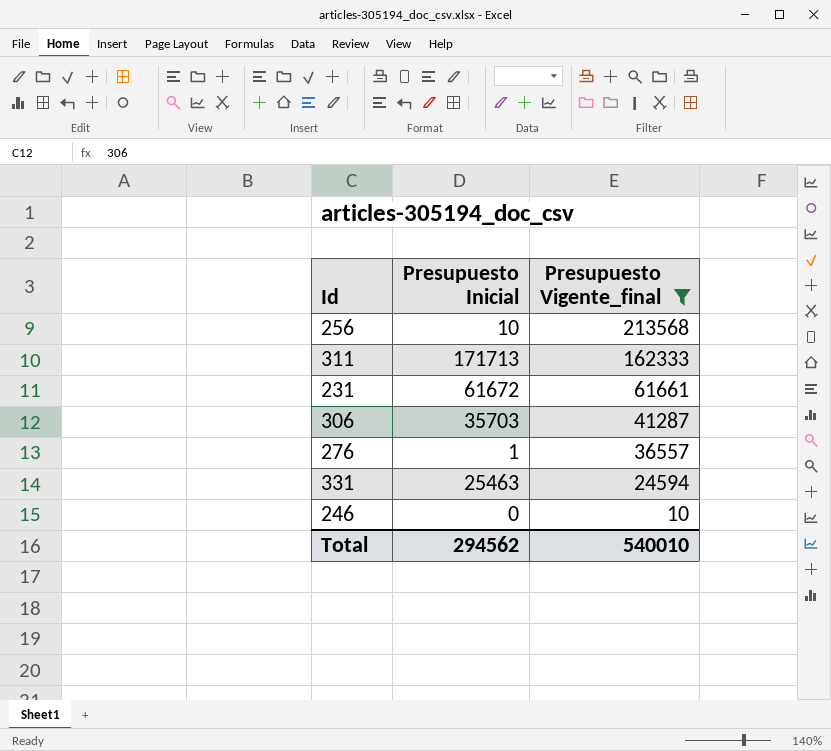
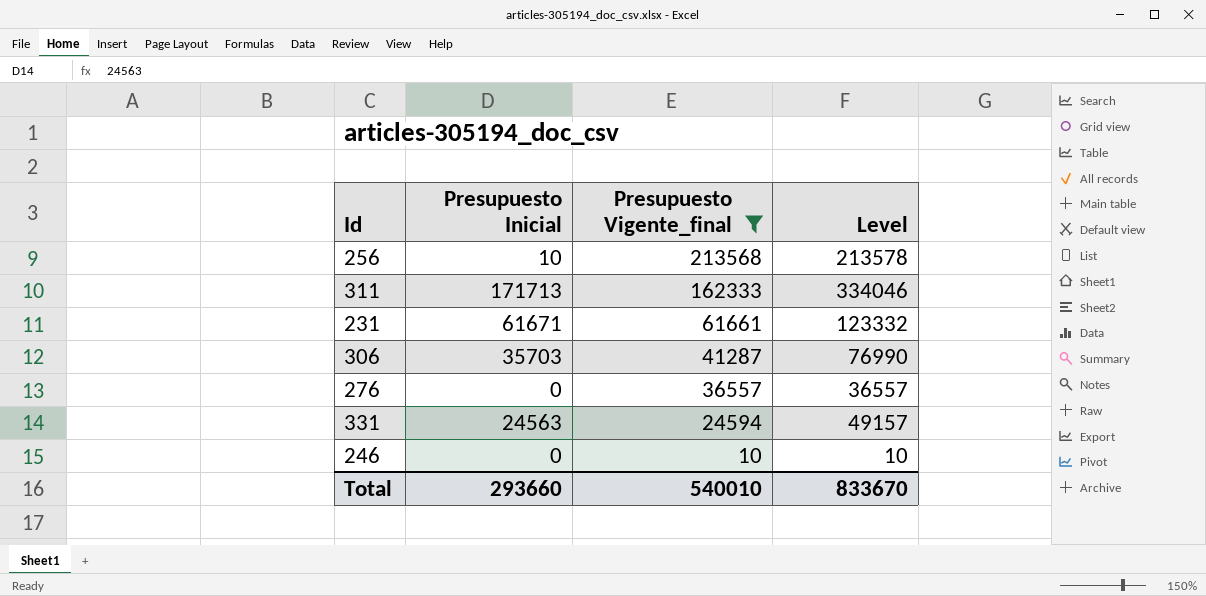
column Level | formula: none -> [Presupuesto Inicial] + [Presupuesto Vigente_final]
231 | Presupuesto Inicial: 61672 -> 61671
276 | Presupuesto Inicial: 1 -> 0
331 | Presupuesto Inicial: 25463 -> 24563
Total | Presupuesto Inicial: 294562 -> 293660

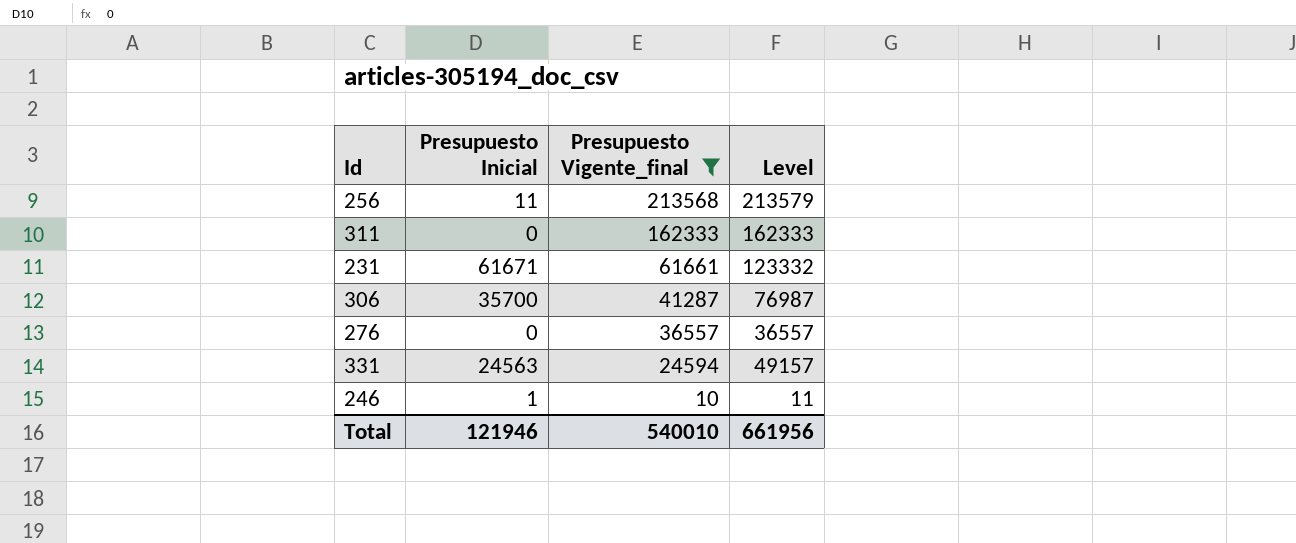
256 | Presupuesto Inicial: 10 -> 11
256 | Level: 213578 -> 213579
311 | Presupuesto Inicial: 171713 -> 0
311 | Level: 334046 -> 162333
306 | Presupuesto Inicial: 35703 -> 35700
306 | Level: 76990 -> 76987
246 | Presupuesto Inicial: 0 -> 1
246 | Level: 10 -> 11
Total | Presupuesto Inicial: 293660 -> 121946
Total | Level: 833670 -> 661956

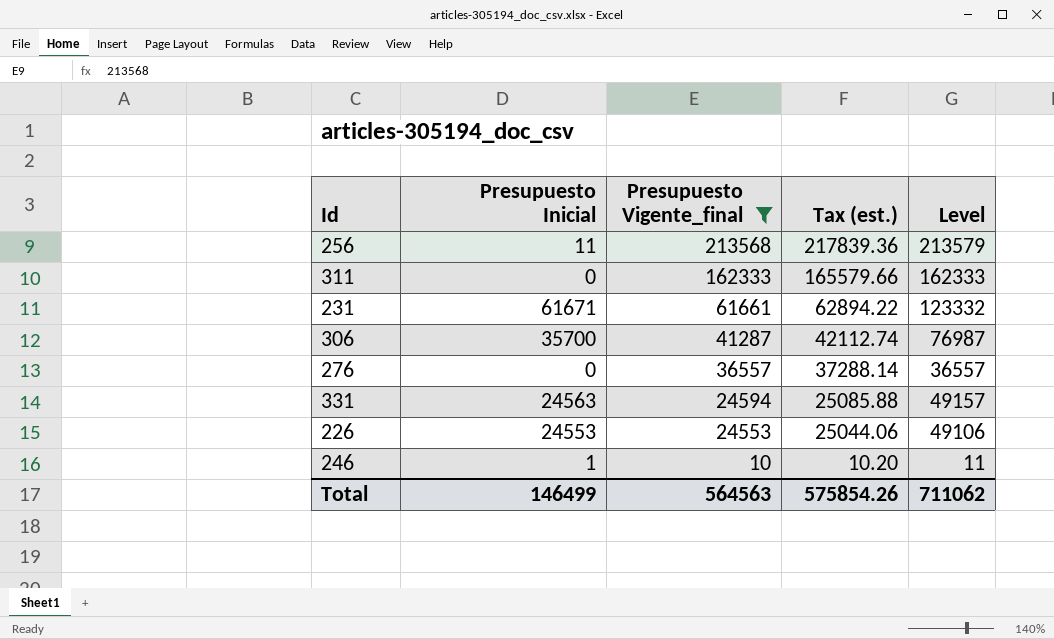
column Tax (est.) | formula: none -> [Presupuesto Vigente_final] * 1.02
row 226: none -> 24553 | 24553 | 25044.06 | 49106
Total | Presupuesto Inicial: 121946 -> 146499
Total | Presupuesto Vigente_final: 540010 -> 564563
Total | Level: 661956 -> 711062

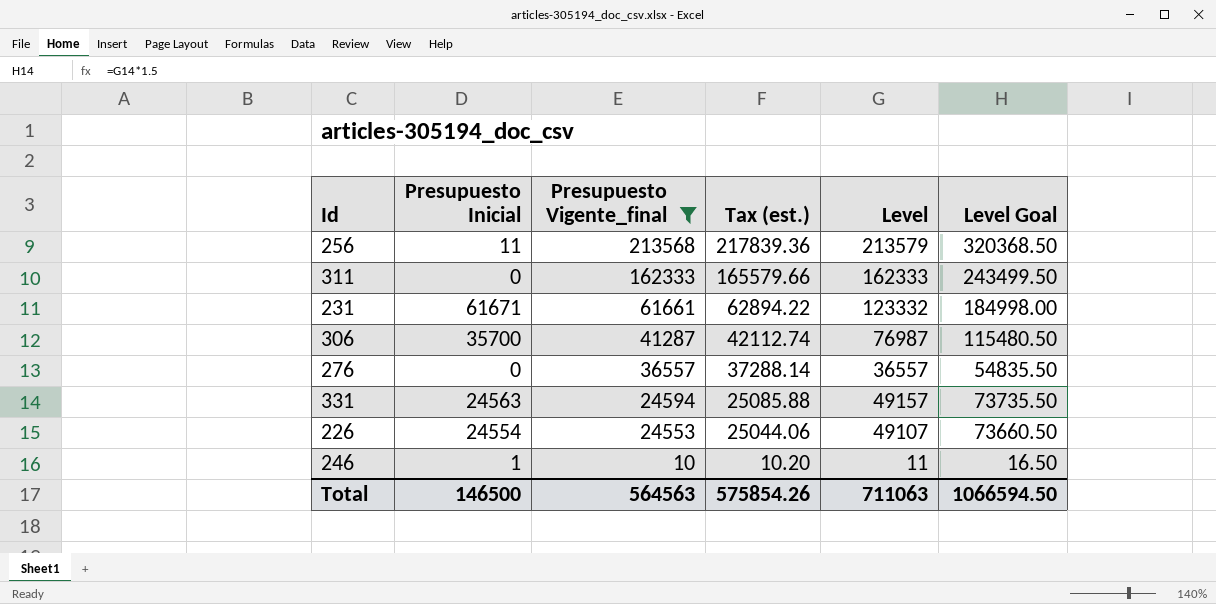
column Level Goal | formula: none -> [Level] * 1.5
226 | Presupuesto Inicial: 24553 -> 24554
226 | Level: 49106 -> 49107
Total | Presupuesto Inicial: 146499 -> 146500
Total | Level: 711062 -> 711063

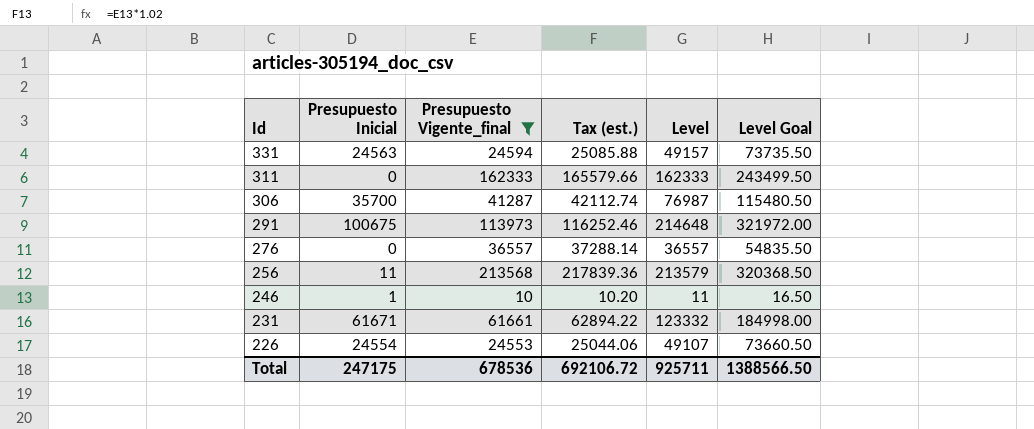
row order: Presupuesto Vigente_final descending -> Id descending
row 291: none -> 100675 | 113973 | 116252.46 | 214648 | 321972.00
Total | Presupuesto Inicial: 146500 -> 247175
Total | Presupuesto Vigente_final: 564563 -> 678536
Total | Tax (est.): 575854.26 -> 692106.72
Total | Level: 711063 -> 925711
Total | Level Goal: 1066594.50 -> 1388566.50

